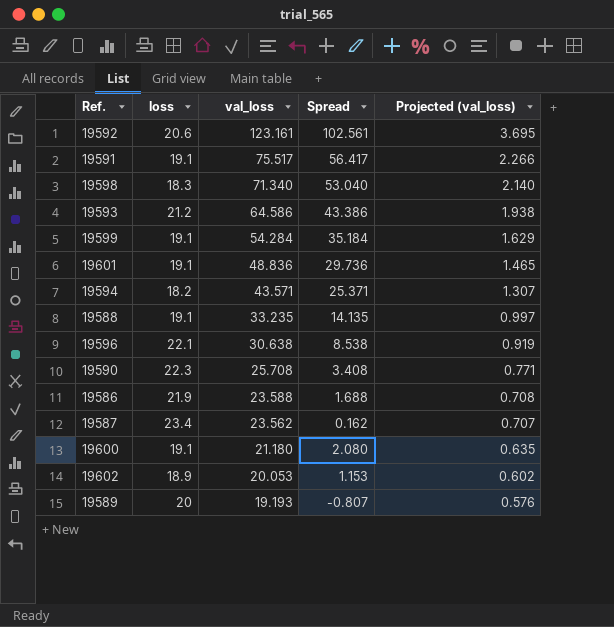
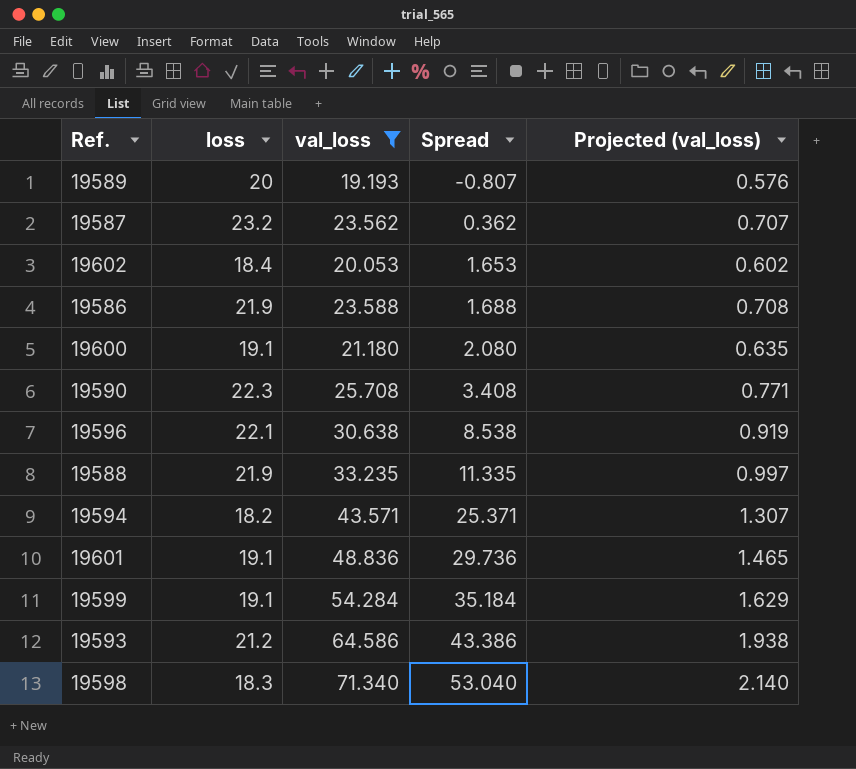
filter: none -> val_loss <= 71.340
row order: val_loss descending -> Spread ascending
19587 | loss: 23.4 -> 23.2
19587 | Spread: 0.162 -> 0.362
19602 | loss: 18.9 -> 18.4
19602 | Spread: 1.153 -> 1.653
19588 | loss: 19.1 -> 21.9
19588 | Spread: 14.135 -> 11.335

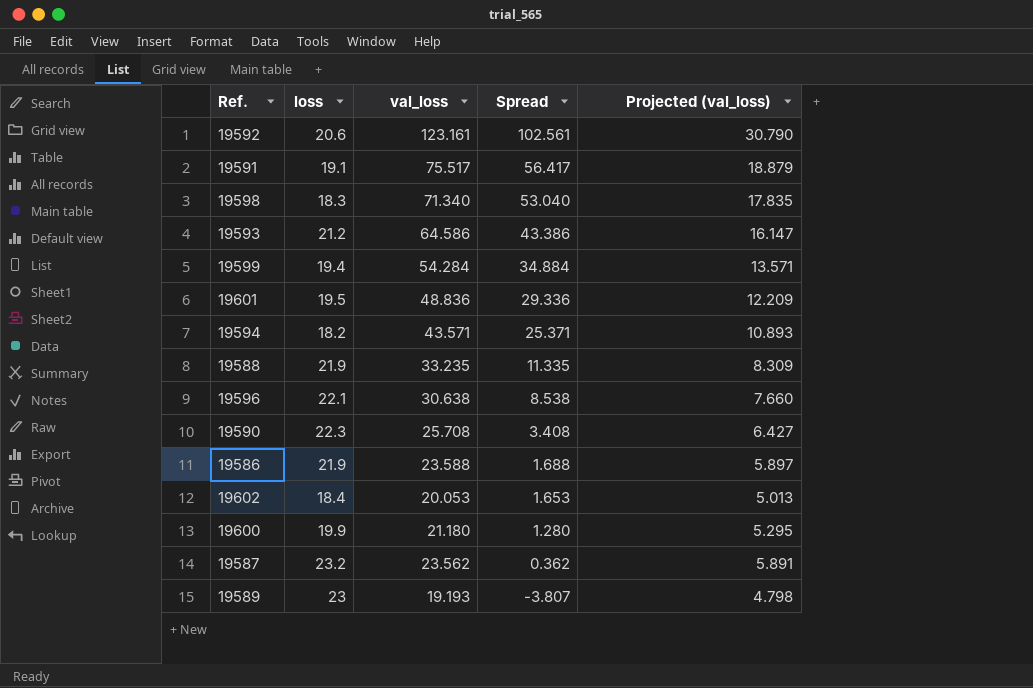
filter: val_loss <= 71.340 -> none
row order: Spread ascending -> Spread descending
column Projected (val_loss) | formula: [val_loss] * 0.03 -> [val_loss] * 0.25
19599 | loss: 19.1 -> 19.4
19599 | Spread: 35.184 -> 34.884
19601 | loss: 19.1 -> 19.5
19601 | Spread: 29.736 -> 29.336
19600 | loss: 19.1 -> 19.9
19600 | Spread: 2.080 -> 1.280
19589 | loss: 20 -> 23
19589 | Spread: -0.807 -> -3.807

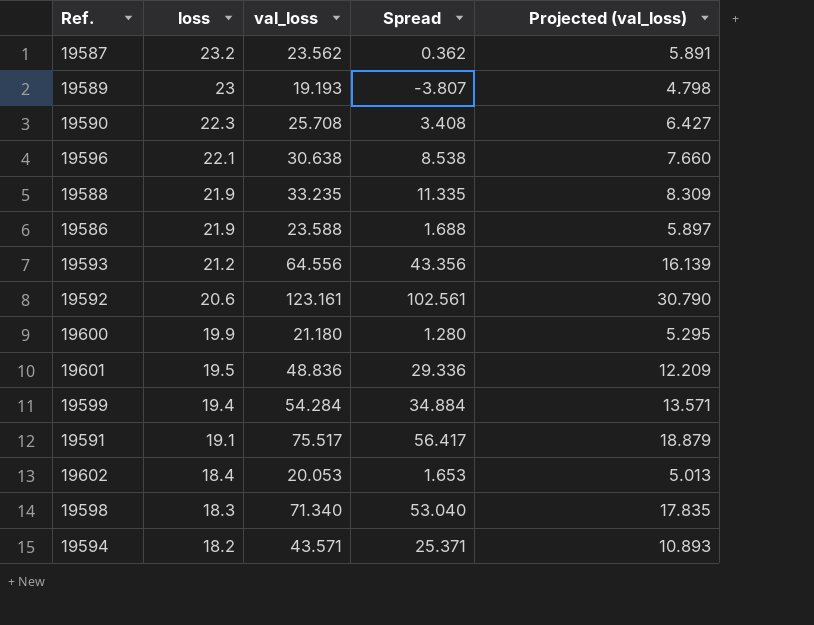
row order: Spread descending -> loss descending
19593 | val_loss: 64.586 -> 64.556
19593 | Spread: 43.386 -> 43.356
19593 | Projected (val_loss): 16.147 -> 16.139

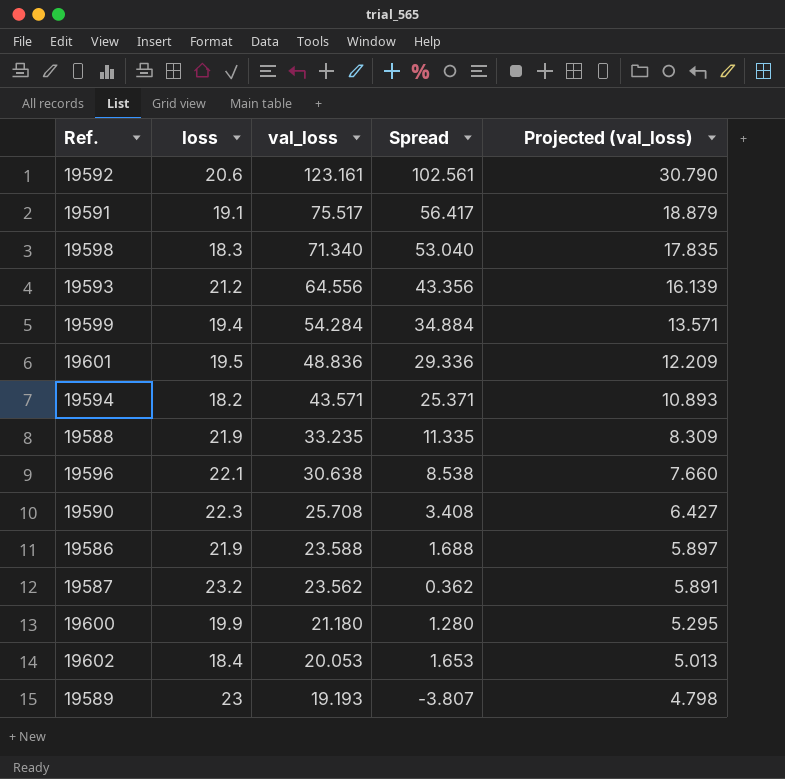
row order: loss descending -> val_loss descending

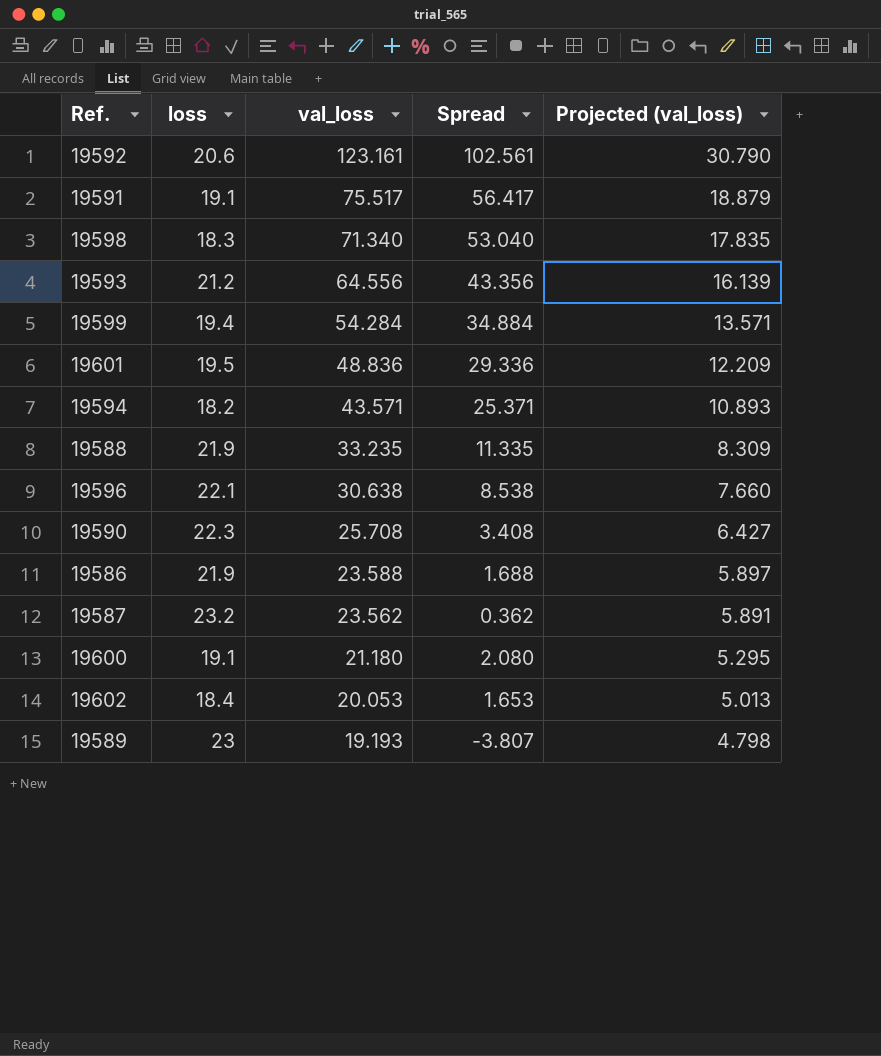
19600 | loss: 19.9 -> 19.1
19600 | Spread: 1.280 -> 2.080

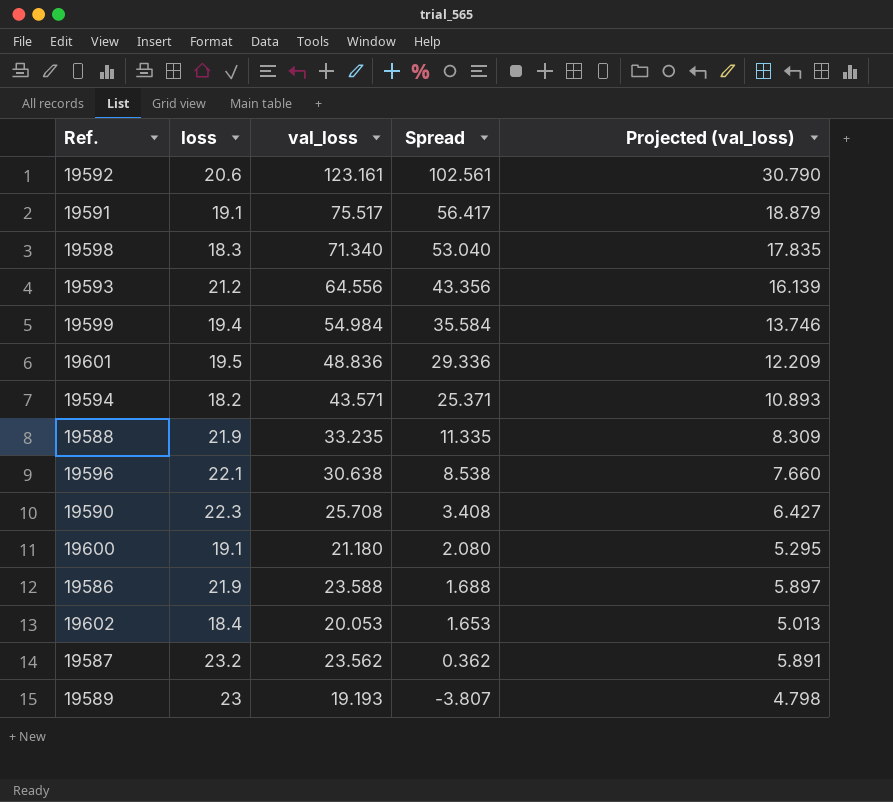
row order: val_loss descending -> Spread descending
19599 | val_loss: 54.284 -> 54.984
19599 | Spread: 34.884 -> 35.584
19599 | Projected (val_loss): 13.571 -> 13.746

